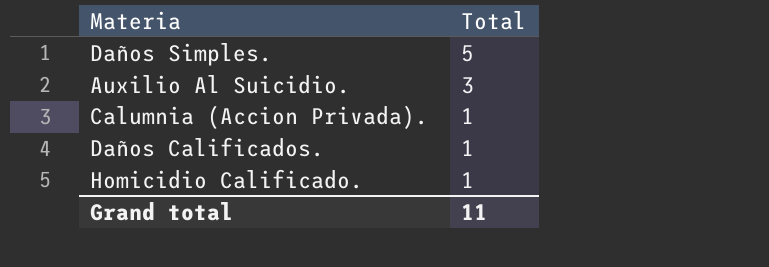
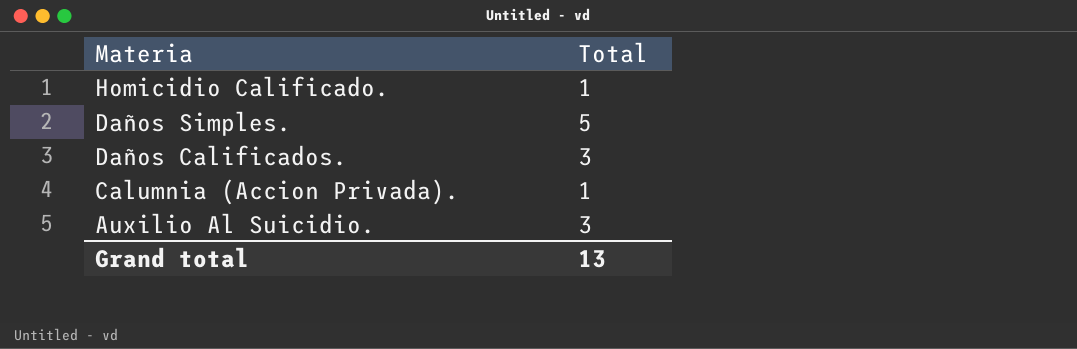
row order: Total descending -> Materia descending
Daños Calificados. | Total: 1 -> 3
Grand total | Total: 11 -> 13

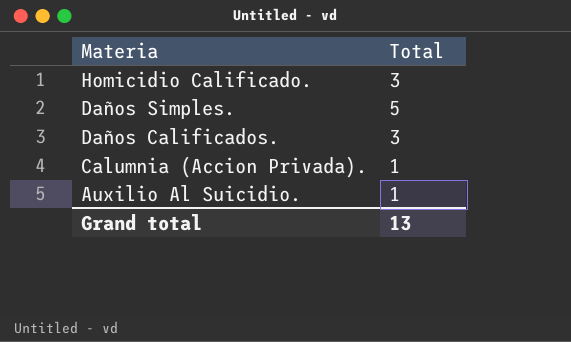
Homicidio Calificado. | Total: 1 -> 3
Auxilio Al Suicidio. | Total: 3 -> 1

